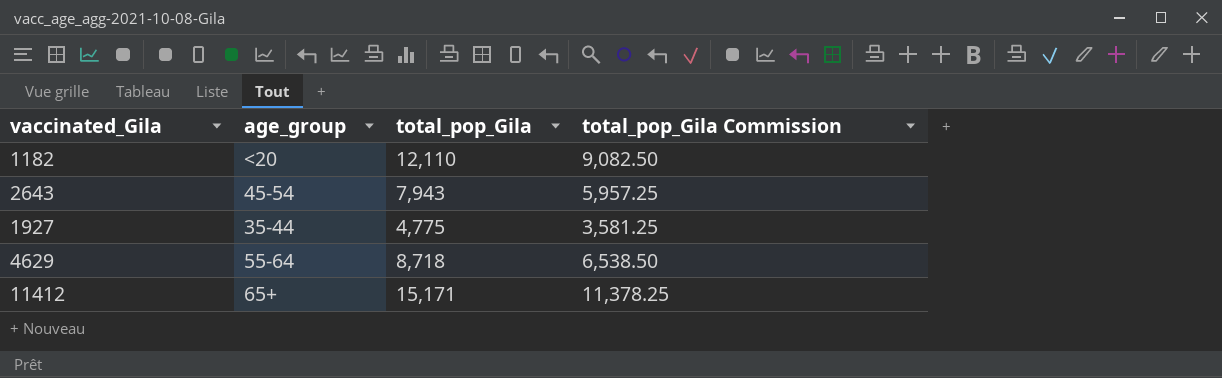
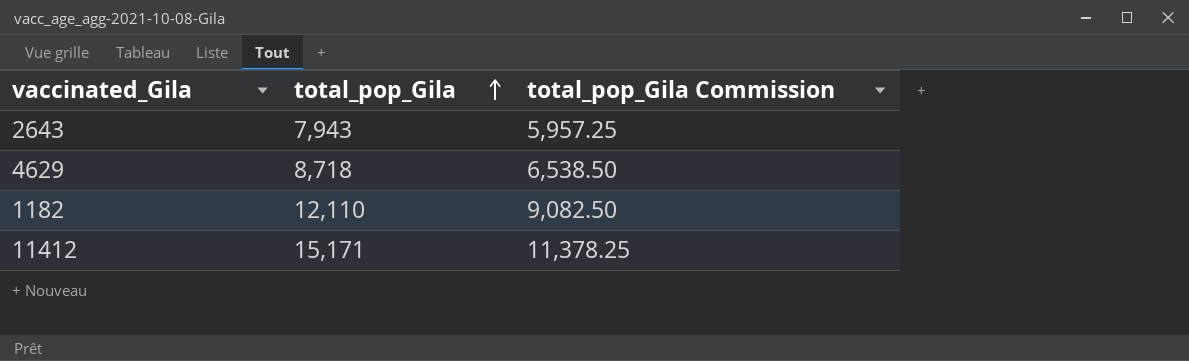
row order: none -> total_pop_Gila ascending
column age_group | position: 2 -> none
row 1927: 35-44 | 4,775 | 3,581.25 -> none

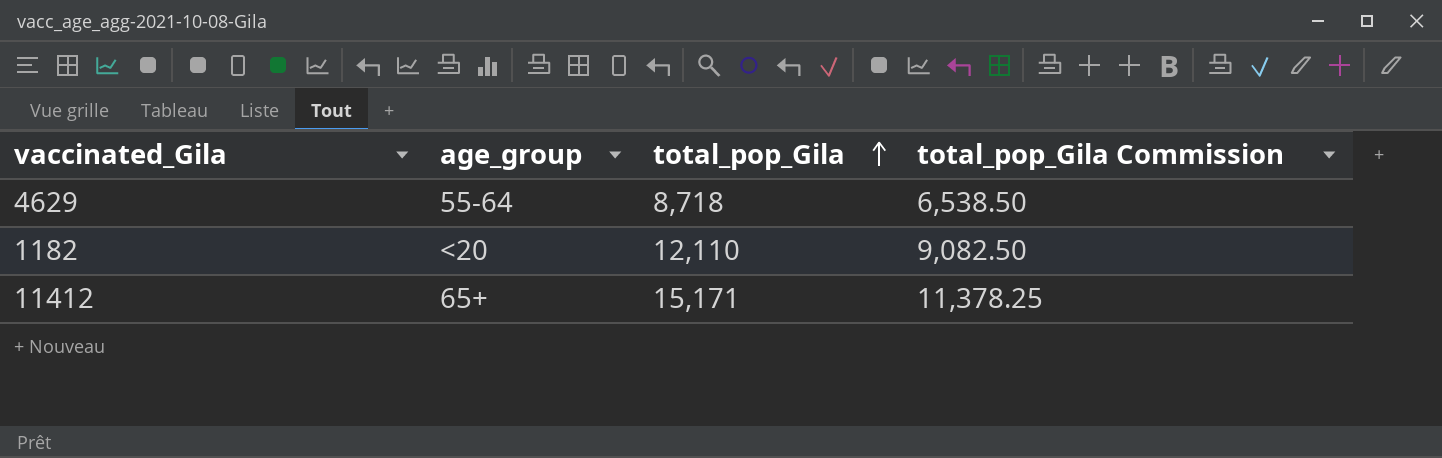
column age_group | position: none -> 2
row 2643: 7,943 | 5,957.25 -> none

